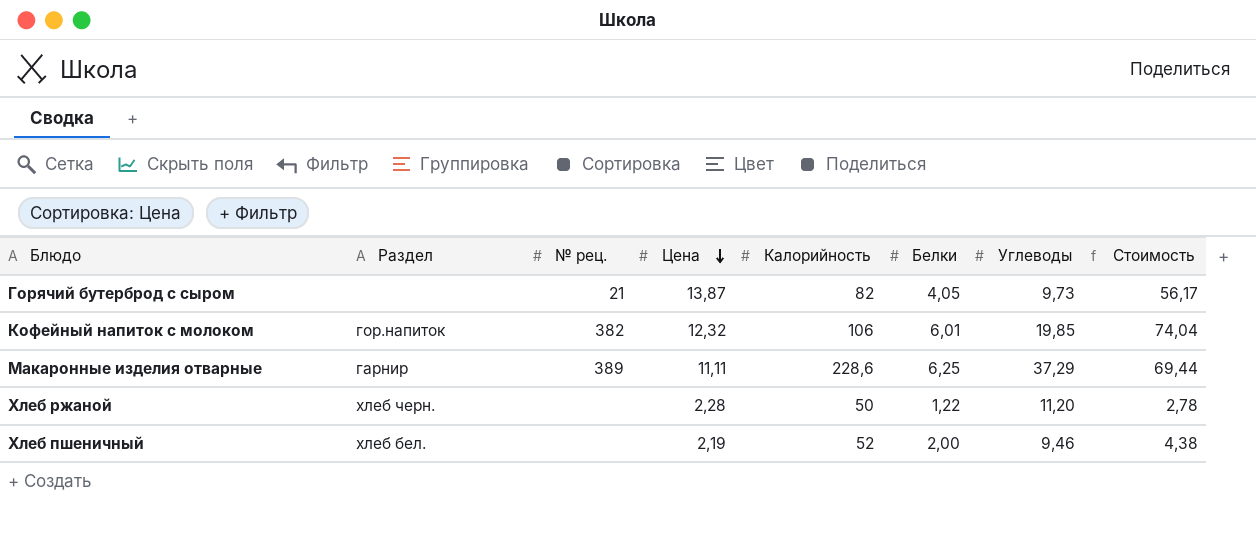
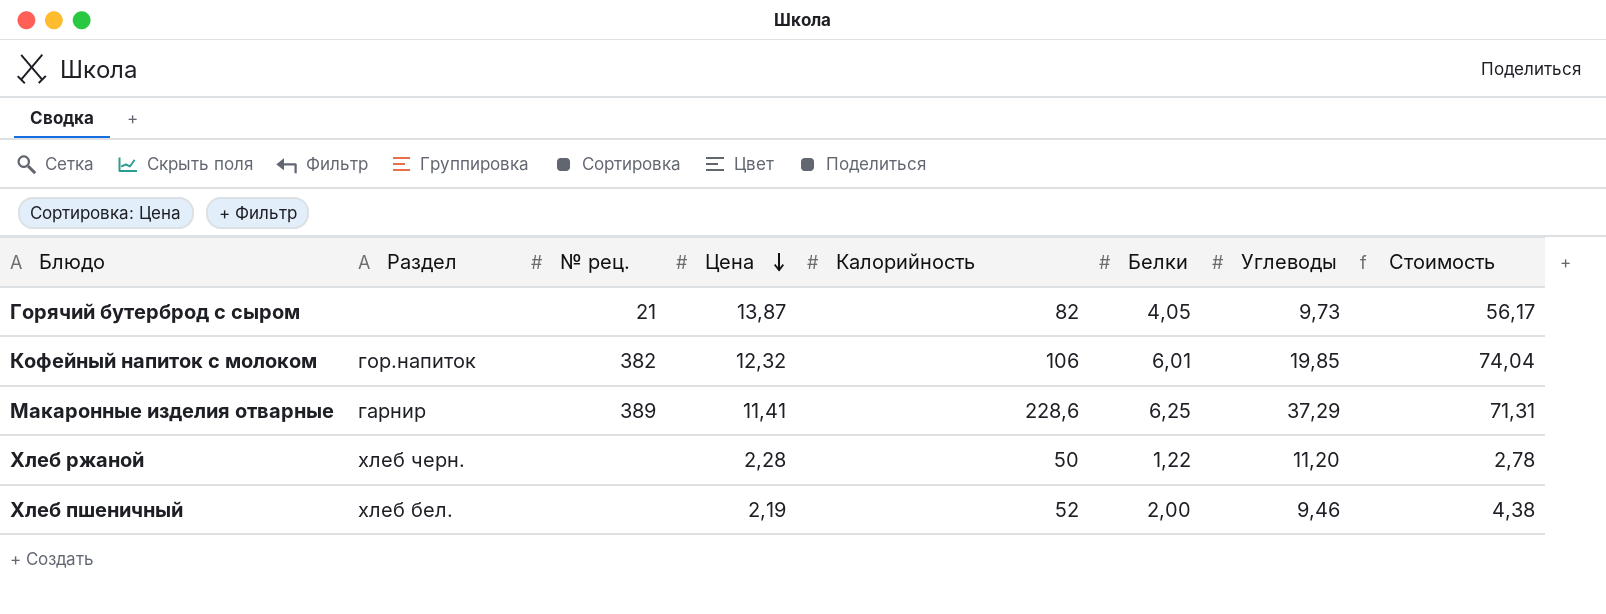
Макаронные изделия отварные | Цена: 11,11 -> 11,41
Макаронные изделия отварные | Стоимость: 69,44 -> 71,31

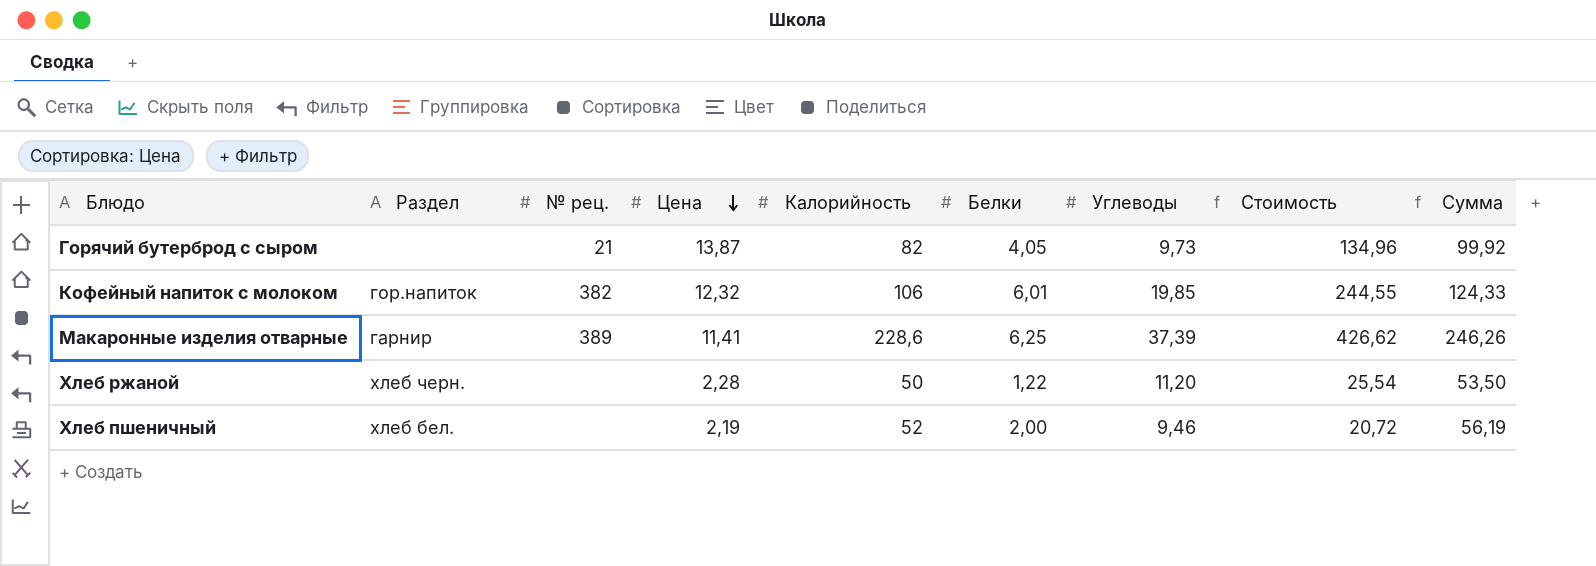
column Стоимость | formula: [Цена] * [Белки] -> [Цена] * [Углеводы]
column Сумма | formula: none -> [Цена] + [Калорийность] + [Белки]
Макаронные изделия отварные | Углеводы: 37,29 -> 37,39

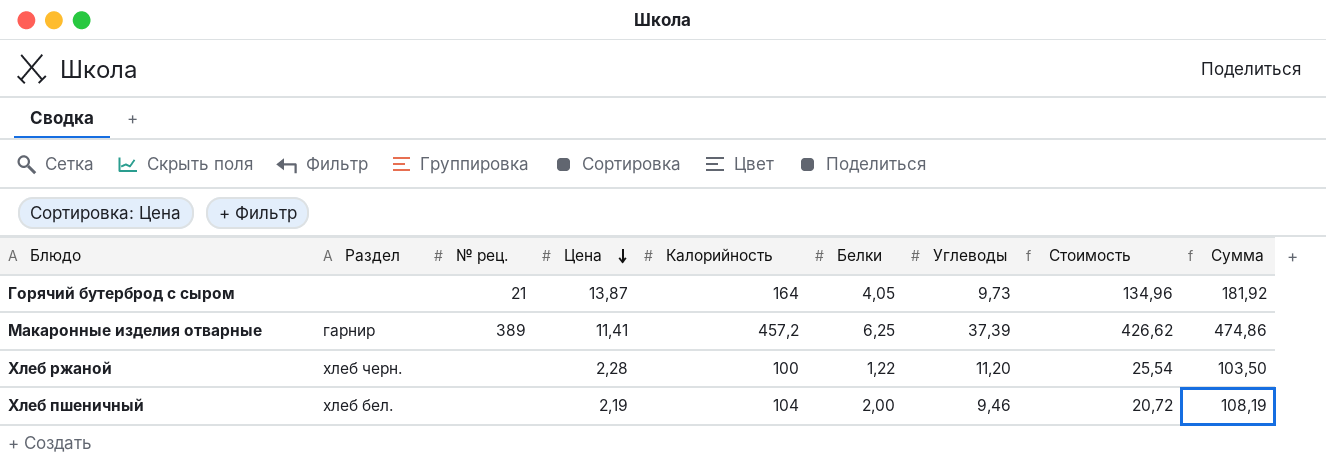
row Кофейный напиток с молоком: гор.напиток | 382 | 12,32 | 106 | 6,01 | 19,85 | 244,55 | 124,33 -> none
Горячий бутерброд с сыром | Калорийность: 82 -> 164
Горячий бутерброд с сыром | Сумма: 99,92 -> 181,92
Макаронные изделия отварные | Калорийность: 228,6 -> 457,2
Макаронные изделия отварные | Сумма: 246,26 -> 474,86
Хлеб ржаной | Калорийность: 50 -> 100
Хлеб ржаной | Сумма: 53,50 -> 103,50
Хлеб пшеничный | Калорийность: 52 -> 104
Хлеб пшеничный | Сумма: 56,19 -> 108,19

